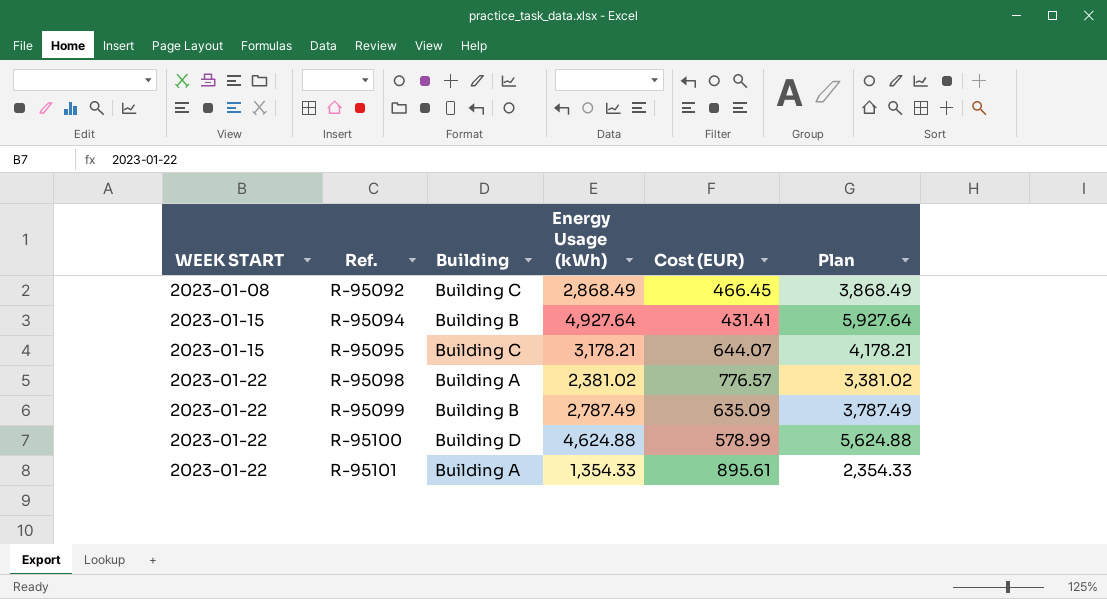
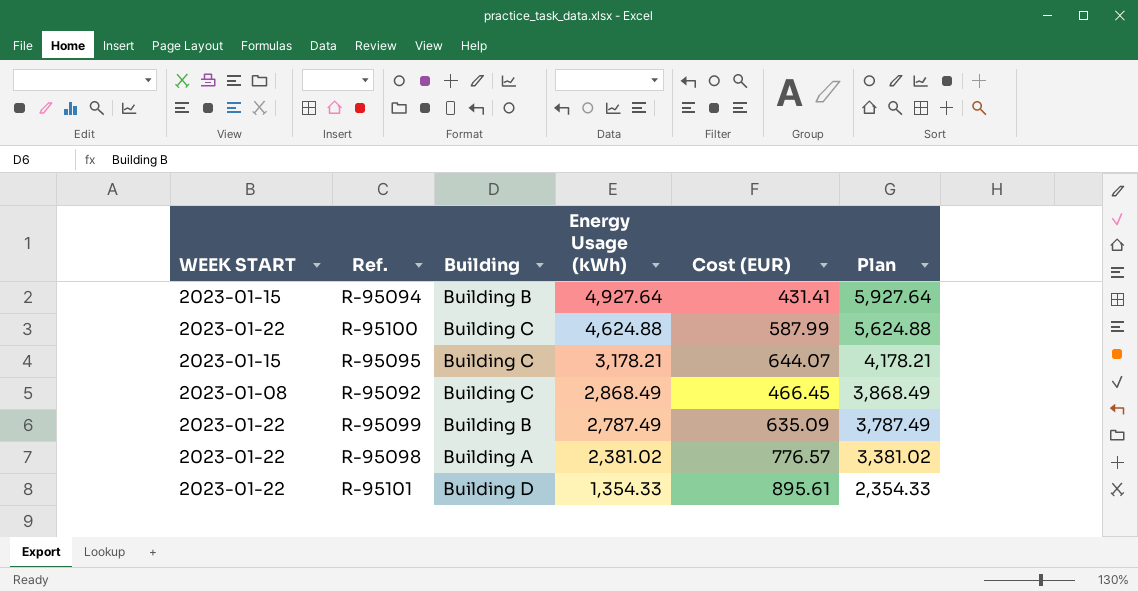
row order: WEEK START ascending -> Energy Usage (kWh) descending
R-95100 | Building: Building D -> Building C
R-95100 | Cost (EUR): 578.99 -> 587.99
R-95101 | Building: Building A -> Building D

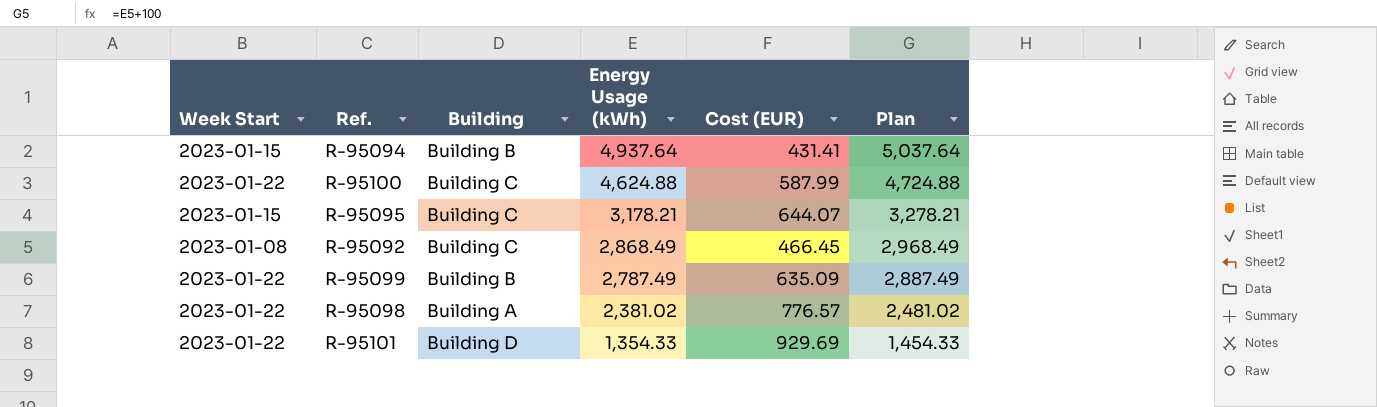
column name: WEEK START -> Week Start
column Plan | formula: [Energy Usage (kWh)] + 1000 -> [Energy Usage (kWh)] + 100
R-95094 | Energy Usage (kWh): 4,927.64 -> 4,937.64
R-95101 | Cost (EUR): 895.61 -> 929.69

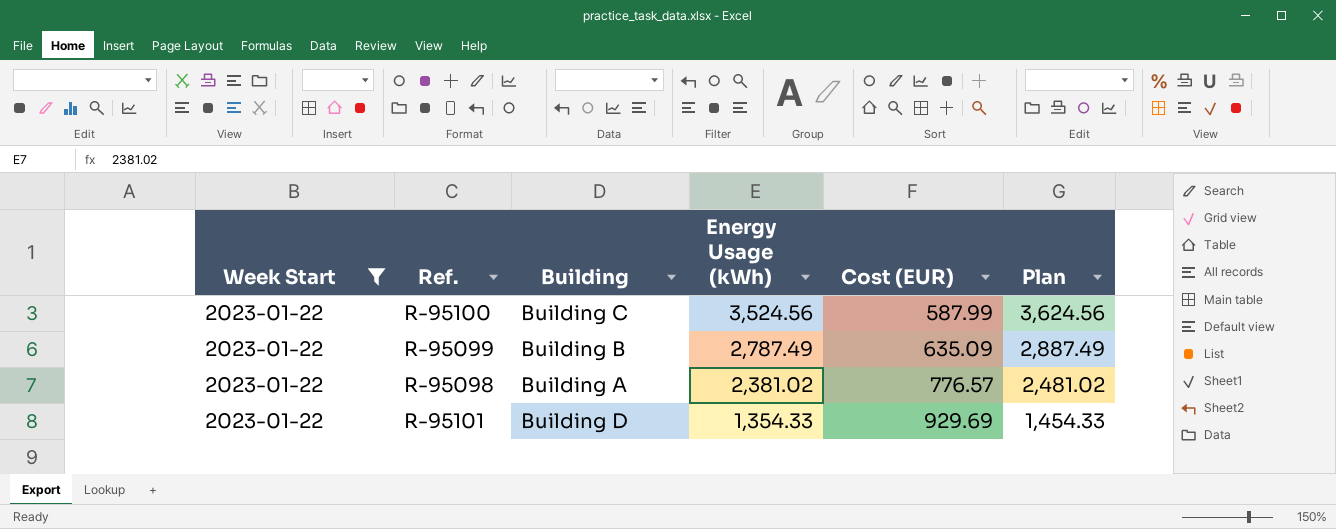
filter: none -> Week Start = 2023-01-22
R-95100 | Energy Usage (kWh): 4,624.88 -> 3,524.56
R-95100 | Plan: 4,724.88 -> 3,624.56

